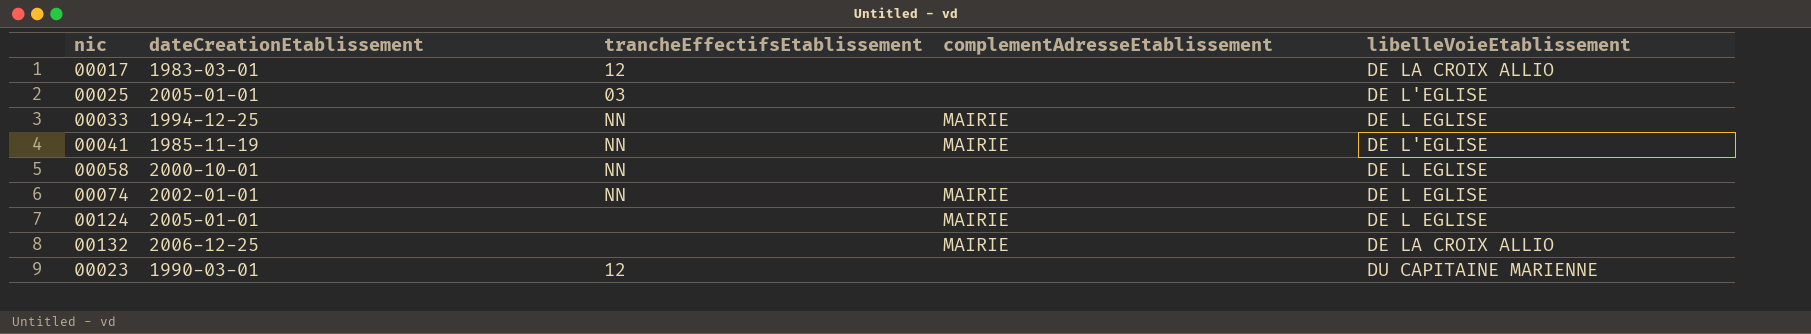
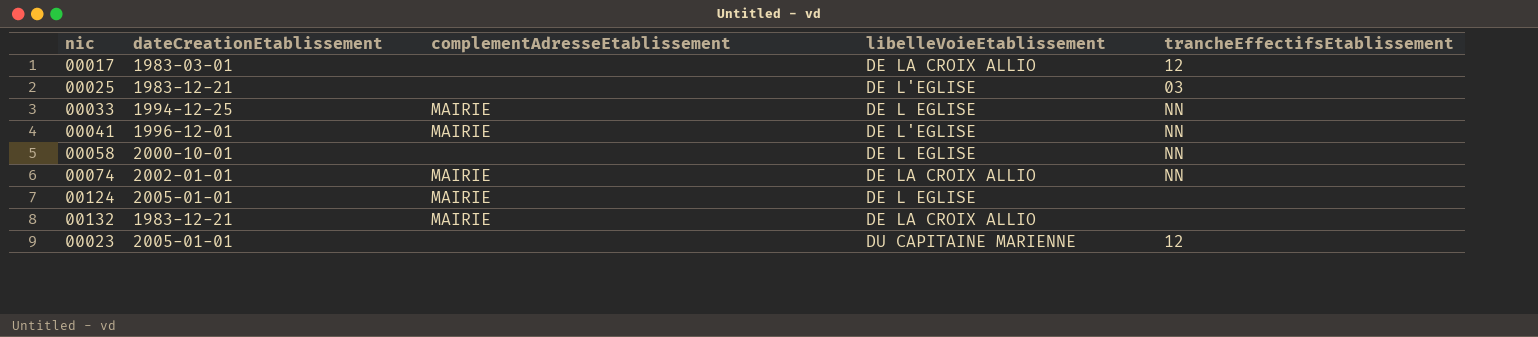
column trancheEffectifsEtablissement | position: 3 -> 5
00025 | dateCreationEtablissement: 2005-01-01 -> 1983-12-21
00041 | dateCreationEtablissement: 1985-11-19 -> 1996-12-01
00074 | libelleVoieEtablissement: DE L EGLISE -> DE LA CROIX ALLIO
00132 | dateCreationEtablissement: 2006-12-25 -> 1983-12-21
00023 | dateCreationEtablissement: 1990-03-01 -> 2005-01-01

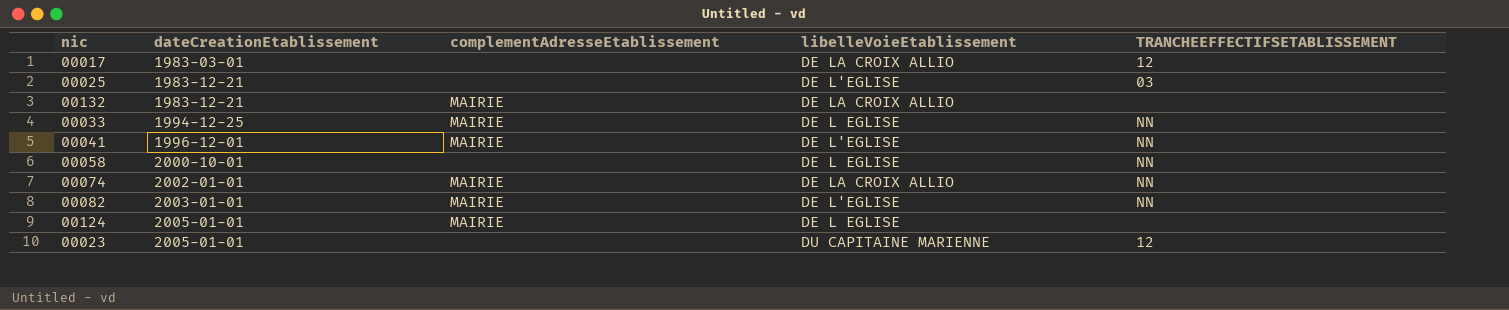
row order: none -> dateCreationEtablissement ascending
column name: trancheEffectifsEtablissement -> TRANCHEEFFECTIFSETABLISSEMENT
row 00082: none -> 2003-01-01 | MAIRIE | DE L'EGLISE | NN

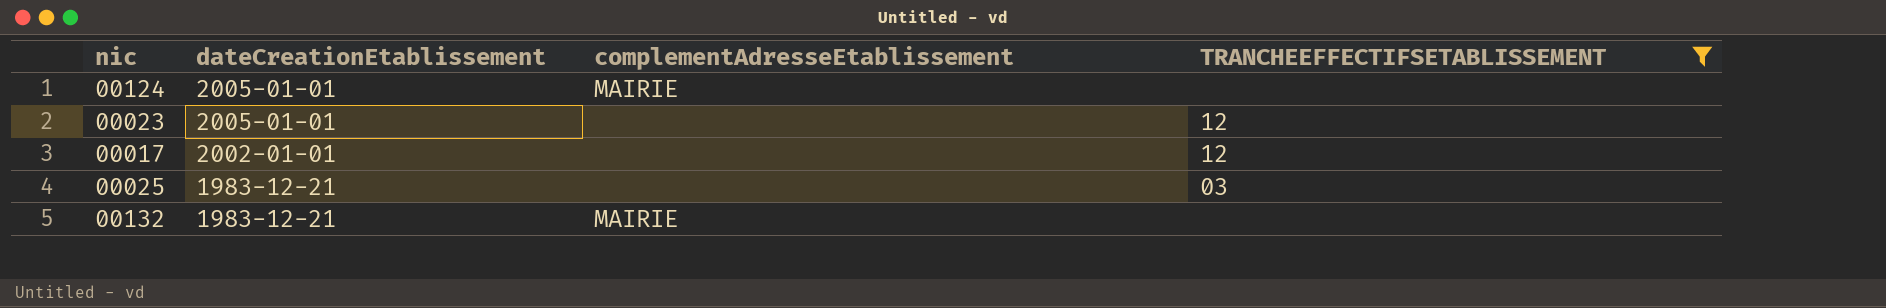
filter: none -> TRANCHEEFFECTIFSETABLISSEMENT != NN
row order: dateCreationEtablissement ascending -> dateCreationEtablissement descending
column libelleVoieEtablissement | position: 4 -> none
00017 | dateCreationEtablissement: 1983-03-01 -> 2002-01-01

